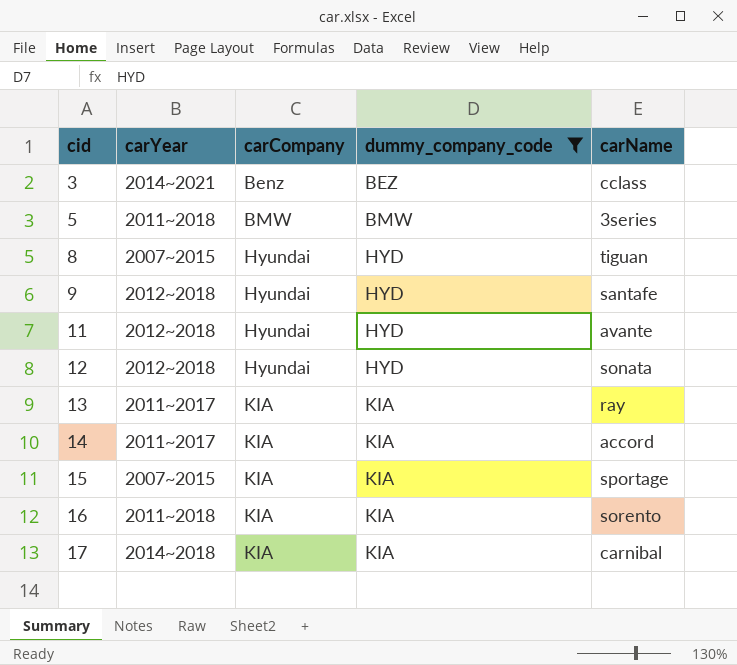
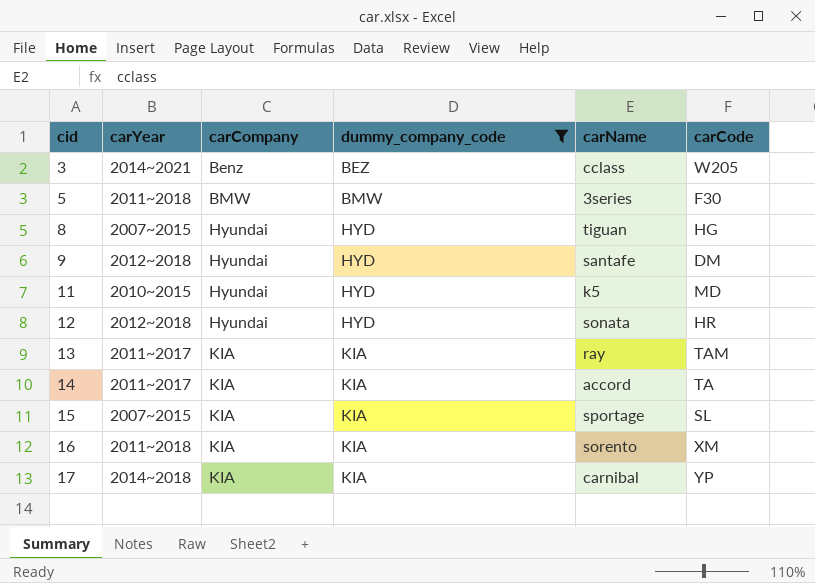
column carCode | position: none -> 6
11 | carYear: 2012~2018 -> 2010~2015
11 | carName: avante -> k5

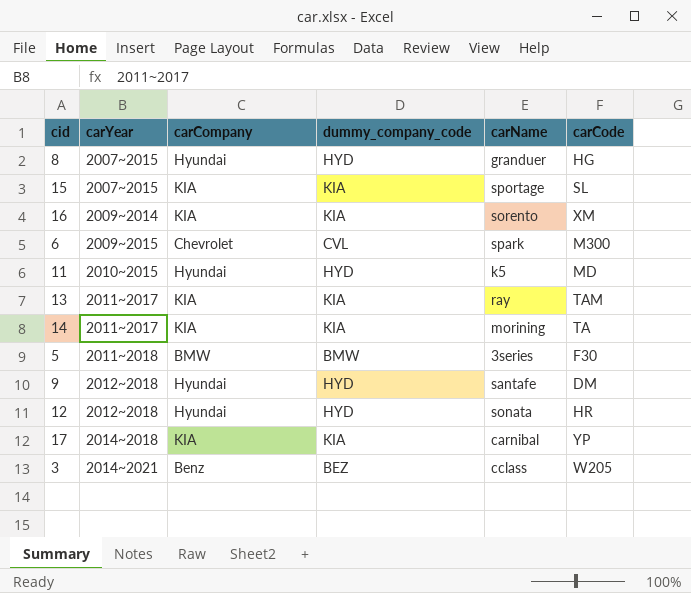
filter: dummy_company_code != CVL -> none
row order: cid ascending -> carYear ascending
8 | carName: tiguan -> granduer
16 | carYear: 2011~2018 -> 2009~2014
14 | carName: accord -> morining

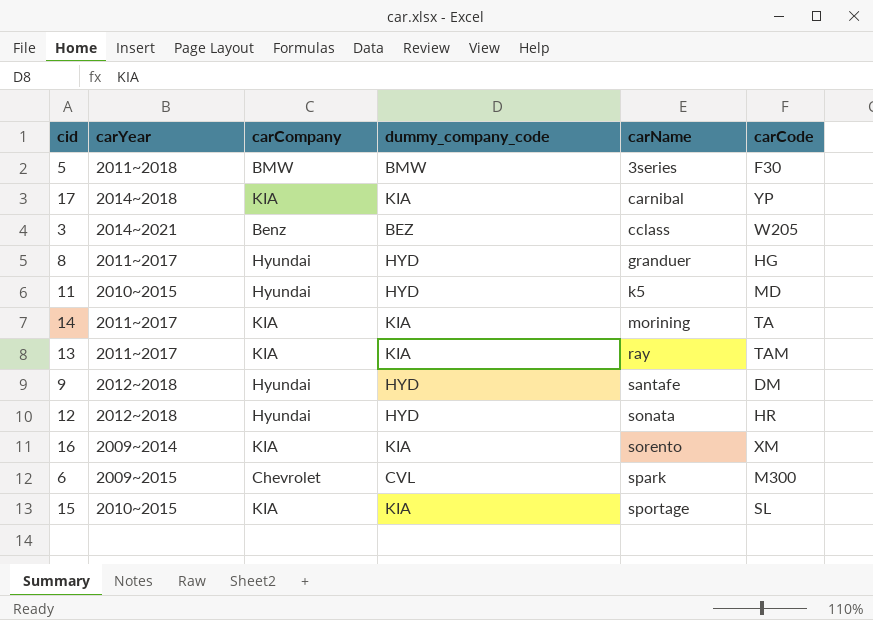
row order: carYear ascending -> carName ascending
8 | carYear: 2007~2015 -> 2011~2017
15 | carYear: 2007~2015 -> 2010~2015

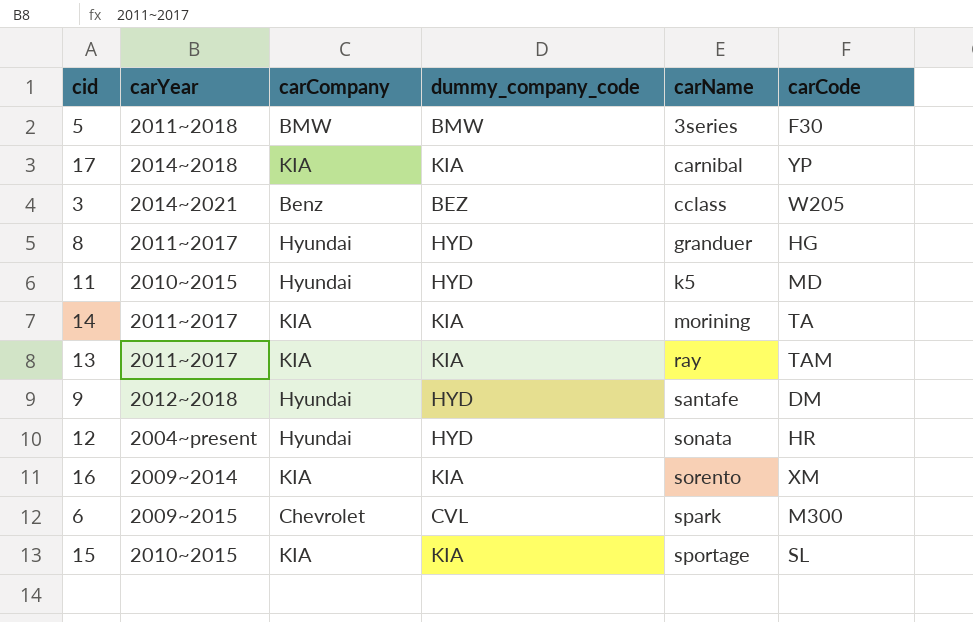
12 | carYear: 2012~2018 -> 2004~present

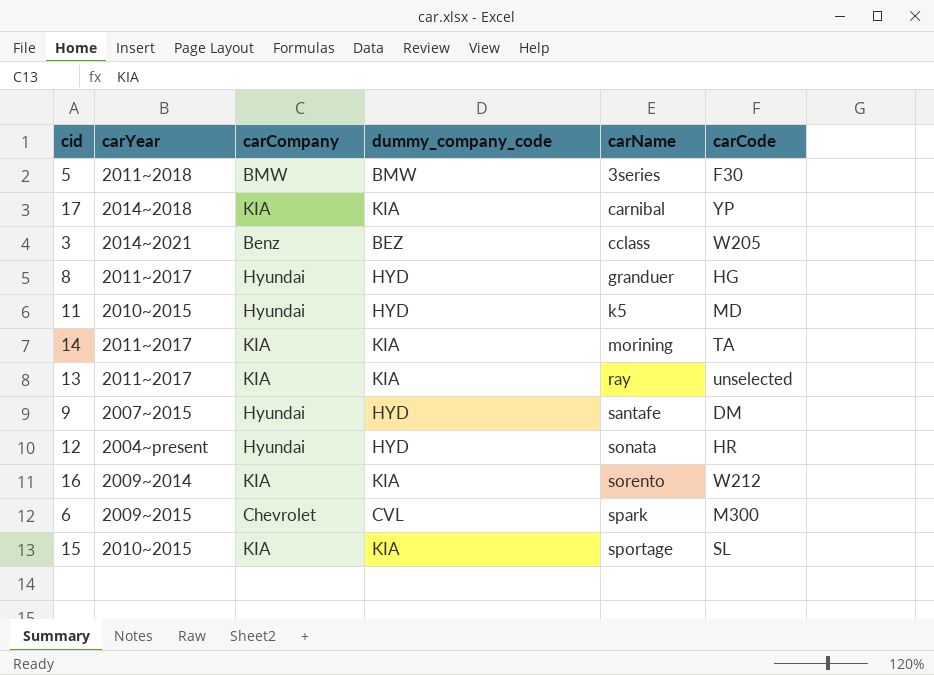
13 | carCode: TAM -> unselected
9 | carYear: 2012~2018 -> 2007~2015
16 | carCode: XM -> W212

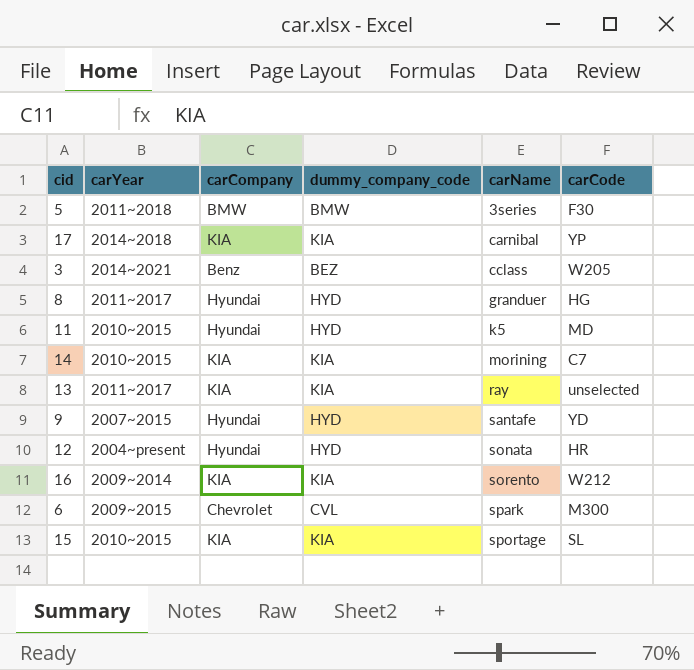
14 | carYear: 2011~2017 -> 2010~2015
14 | carCode: TA -> C7
9 | carCode: DM -> YD

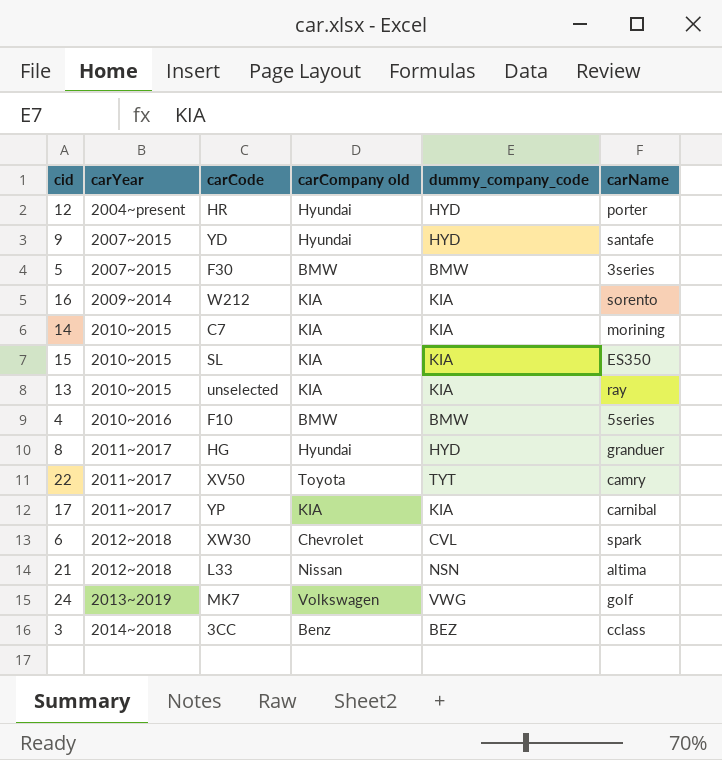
row order: carName ascending -> carYear ascending
column carCode | position: 6 -> 3
column name: carCompany -> carCompany old
row 11: 2010~2015 | Hyundai | HYD | k5 | MD -> none
12 | carName: sonata -> porter
5 | carYear: 2011~2018 -> 2007~2015
15 | carName: sportage -> ES350
13 | carYear: 2011~2017 -> 2010~2015
row 4: none -> 2010~2016 | F10 | BMW | BMW | 5series
row 22: none -> 2011~2017 | XV50 | Toyota | TYT | camry
17 | carYear: 2014~2018 -> 2011~2017
6 | carYear: 2009~2015 -> 2012~2018
6 | carCode: M300 -> XW30
row 21: none -> 2012~2018 | L33 | Nissan | NSN | altima
row 24: none -> 2013~2019 | MK7 | Volkswagen | VWG | golf
3 | carYear: 2014~2021 -> 2014~2018
3 | carCode: W205 -> 3CC

